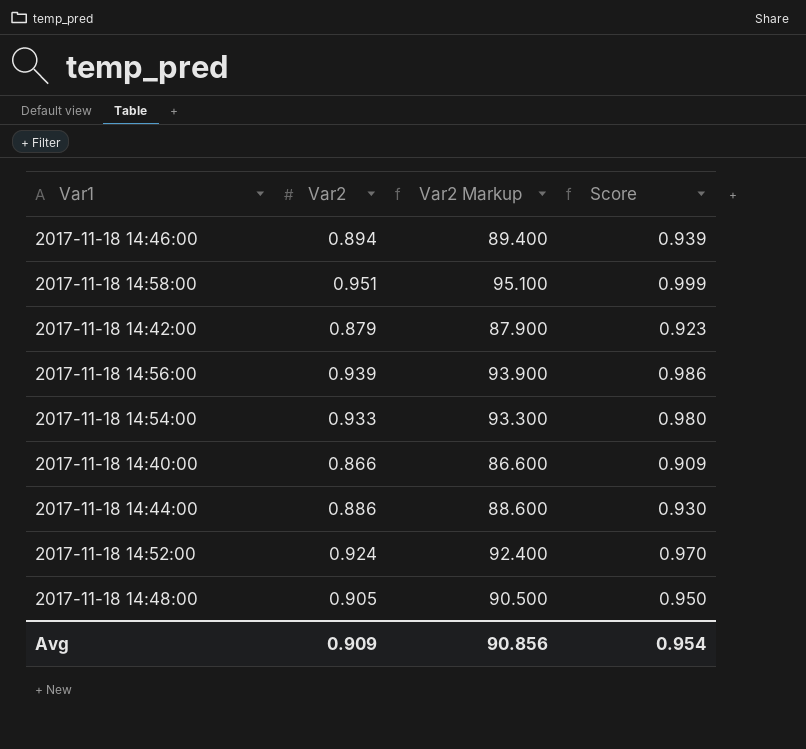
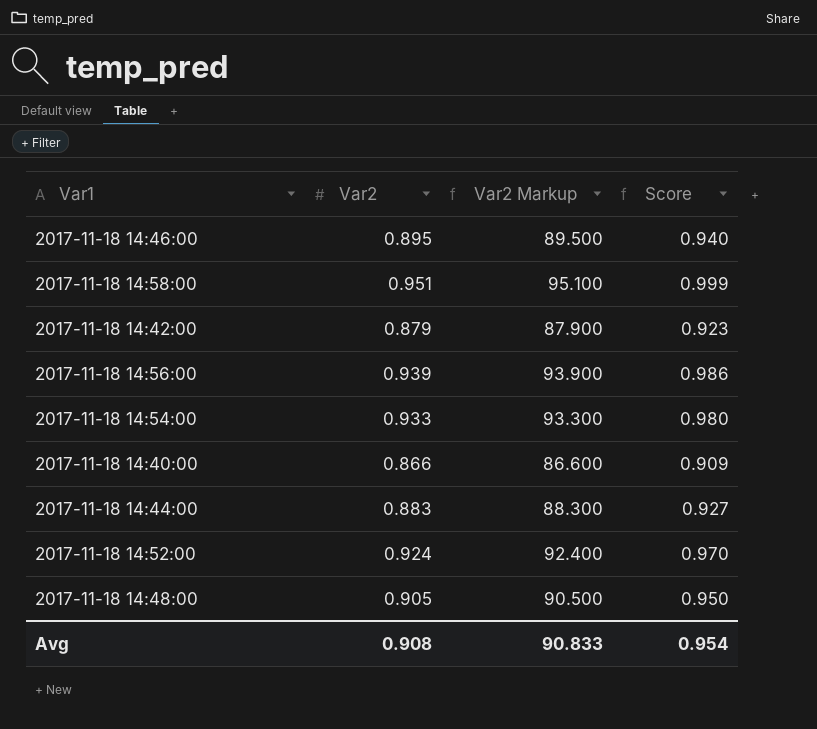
2017-11-18 14:46:00 | Var2: 0.894 -> 0.895
2017-11-18 14:46:00 | Var2 Markup: 89.400 -> 89.500
2017-11-18 14:46:00 | Score: 0.939 -> 0.940
2017-11-18 14:44:00 | Var2: 0.886 -> 0.883
2017-11-18 14:44:00 | Var2 Markup: 88.600 -> 88.300
2017-11-18 14:44:00 | Score: 0.930 -> 0.927
Avg | Var2: 0.909 -> 0.908
Avg | Var2 Markup: 90.856 -> 90.833

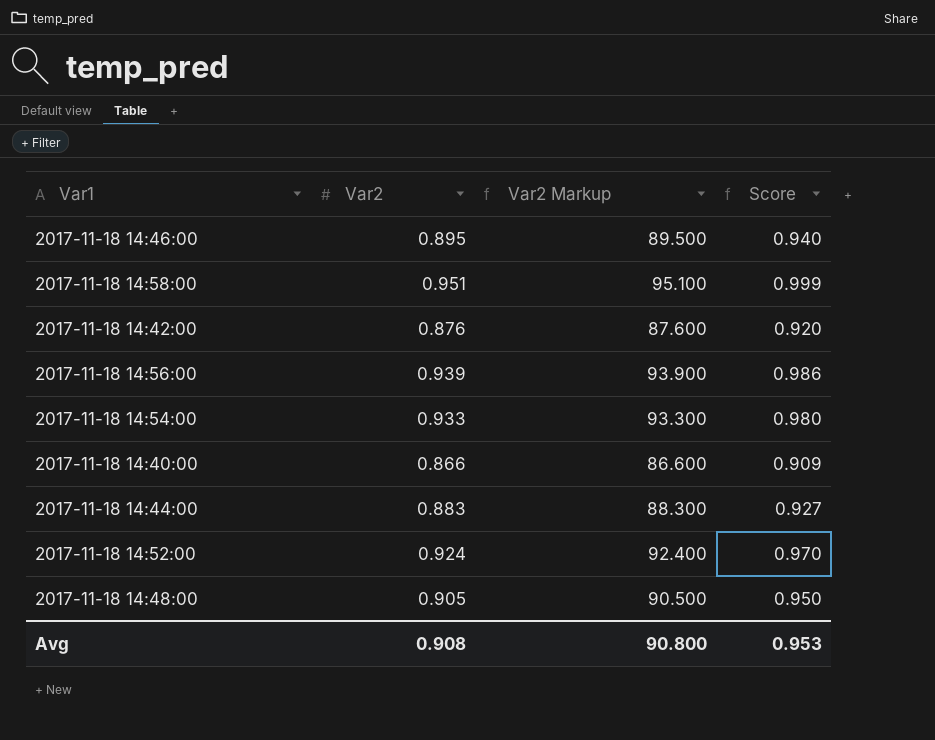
2017-11-18 14:42:00 | Var2: 0.879 -> 0.876
2017-11-18 14:42:00 | Var2 Markup: 87.900 -> 87.600
2017-11-18 14:42:00 | Score: 0.923 -> 0.920
Avg | Var2 Markup: 90.833 -> 90.800
Avg | Score: 0.954 -> 0.953

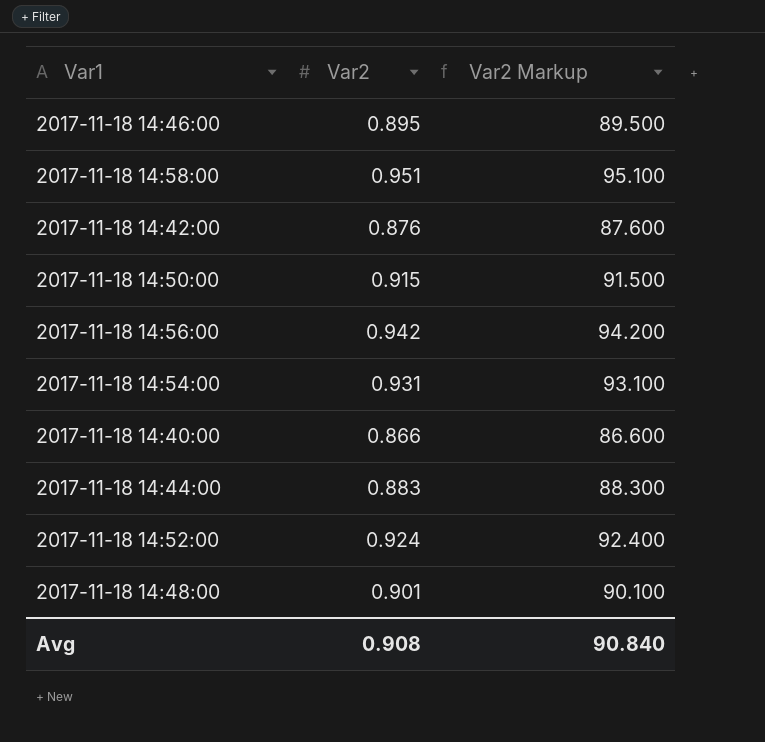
column Score | formula: [Var2] * 1.05 -> none
row 2017-11-18 14:50:00: none -> 0.915 | 91.500
2017-11-18 14:56:00 | Var2: 0.939 -> 0.942
2017-11-18 14:56:00 | Var2 Markup: 93.900 -> 94.200
2017-11-18 14:54:00 | Var2: 0.933 -> 0.931
2017-11-18 14:54:00 | Var2 Markup: 93.300 -> 93.100
2017-11-18 14:48:00 | Var2: 0.905 -> 0.901
2017-11-18 14:48:00 | Var2 Markup: 90.500 -> 90.100
Avg | Var2 Markup: 90.800 -> 90.840

